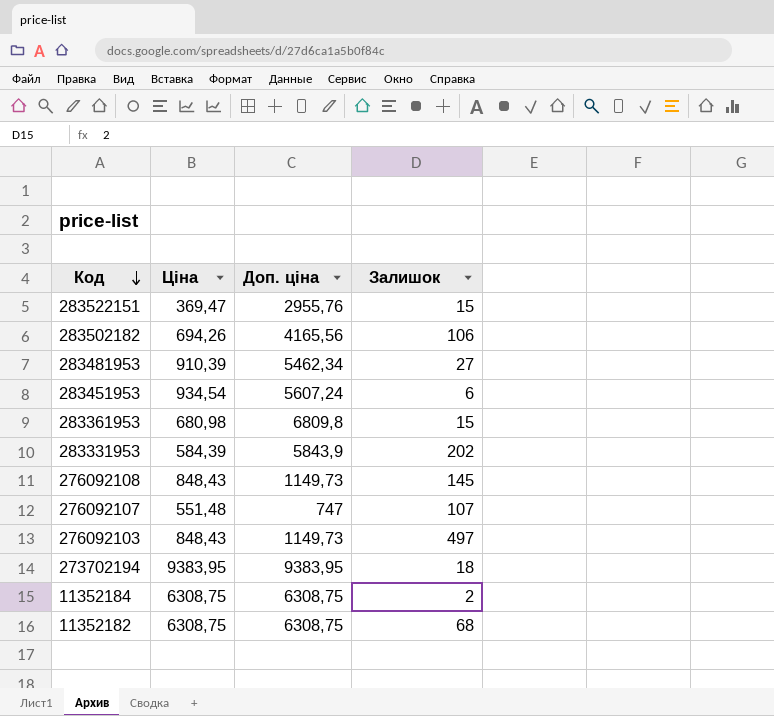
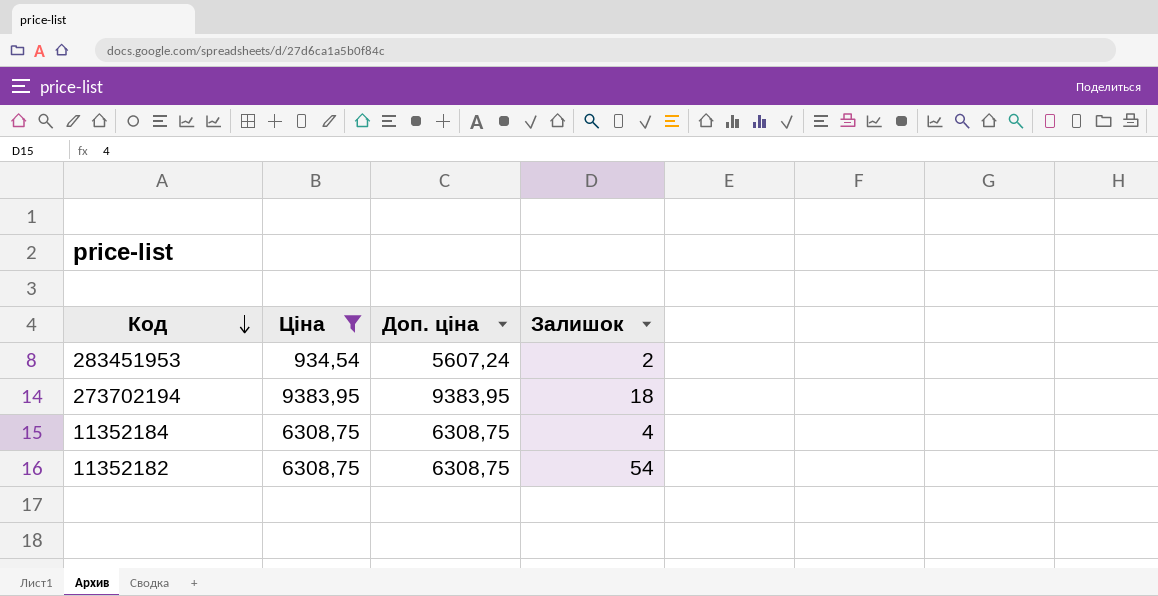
filter: none -> Ціна >= 934,54
283451953 | Залишок: 6 -> 2
11352184 | Залишок: 2 -> 4
11352182 | Залишок: 68 -> 54

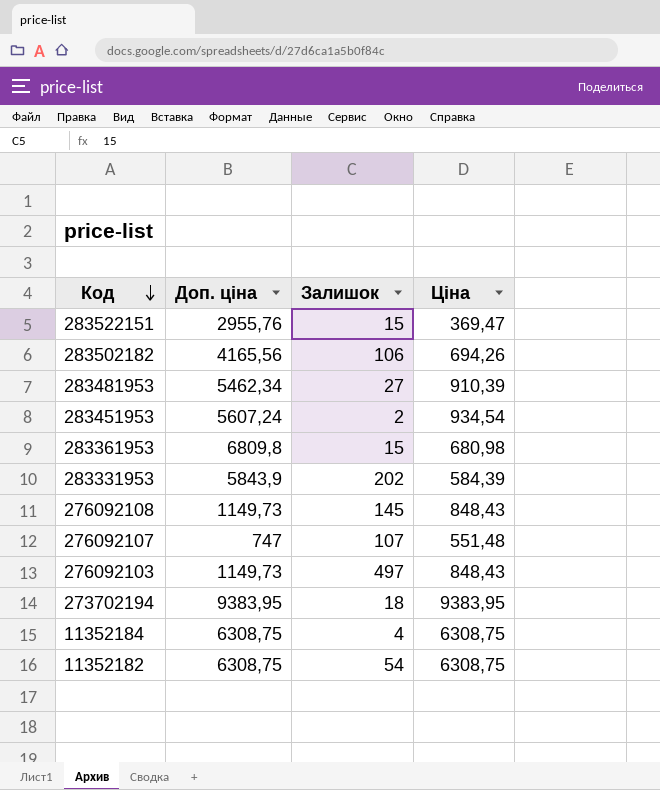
filter: Ціна >= 934,54 -> none
column Ціна | position: 2 -> 4

